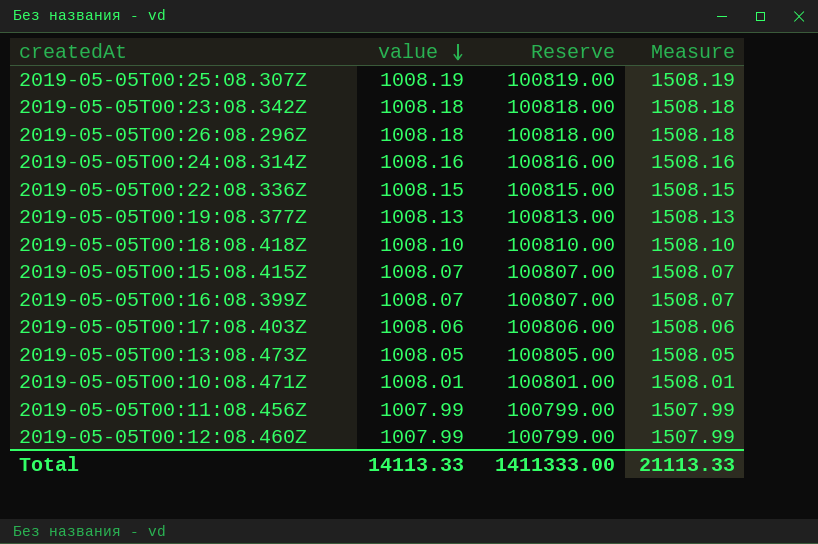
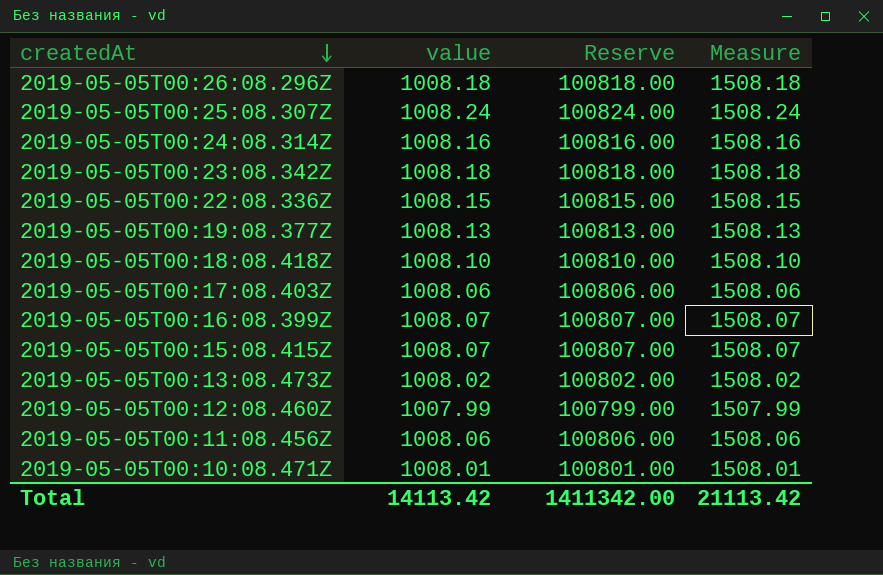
row order: value descending -> createdAt descending
2019-05-05T00:25:08.307Z | value: 1008.19 -> 1008.24
2019-05-05T00:25:08.307Z | Reserve: 100819.00 -> 100824.00
2019-05-05T00:25:08.307Z | Measure: 1508.19 -> 1508.24
2019-05-05T00:13:08.473Z | value: 1008.05 -> 1008.02
2019-05-05T00:13:08.473Z | Reserve: 100805.00 -> 100802.00
2019-05-05T00:13:08.473Z | Measure: 1508.05 -> 1508.02
2019-05-05T00:11:08.456Z | value: 1007.99 -> 1008.06
2019-05-05T00:11:08.456Z | Reserve: 100799.00 -> 100806.00
2019-05-05T00:11:08.456Z | Measure: 1507.99 -> 1508.06
Total | value: 14113.33 -> 14113.42
Total | Reserve: 1411333.00 -> 1411342.00
Total | Measure: 21113.33 -> 21113.42

